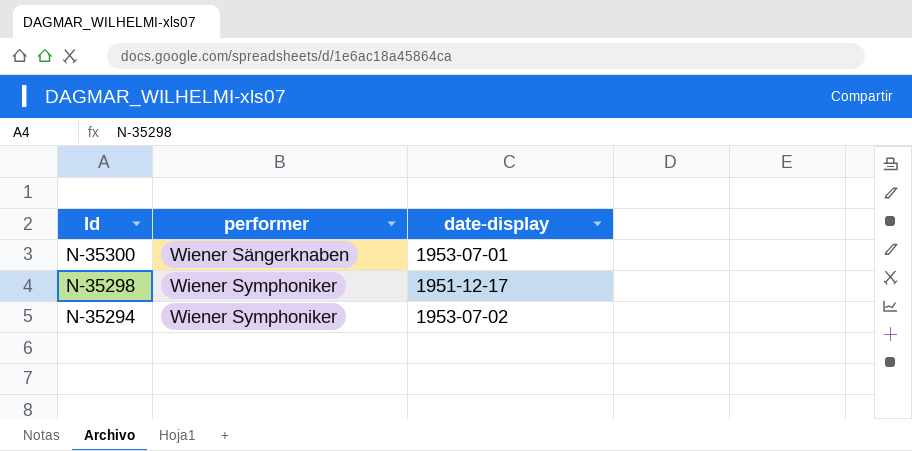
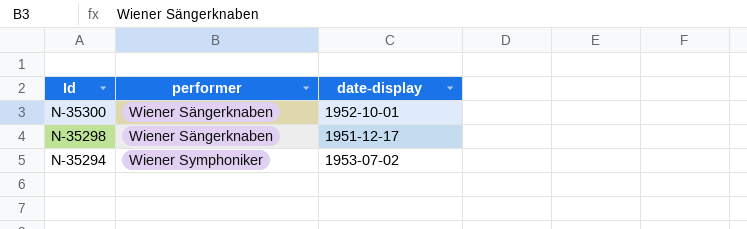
N-35300 | date-display: 1953-07-01 -> 1952-10-01
N-35298 | performer: Wiener Symphoniker -> Wiener Sängerknaben

